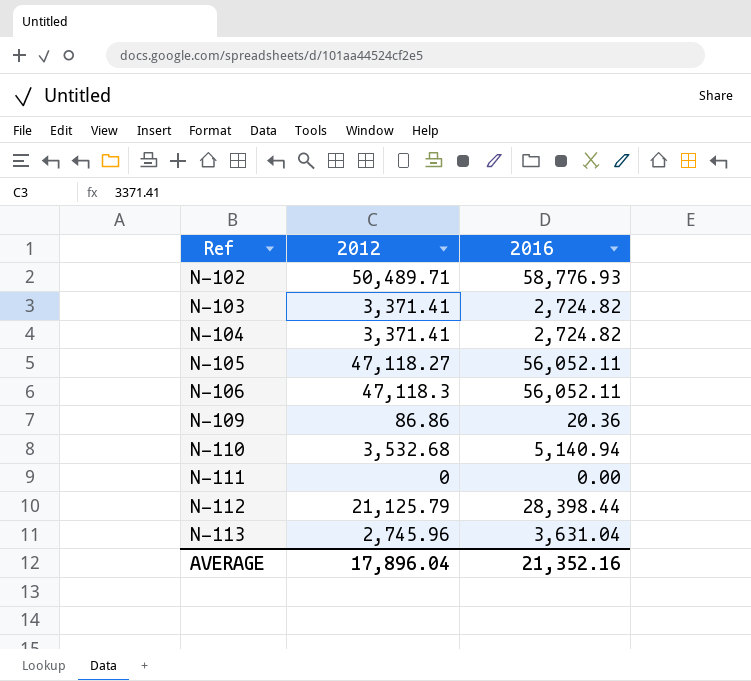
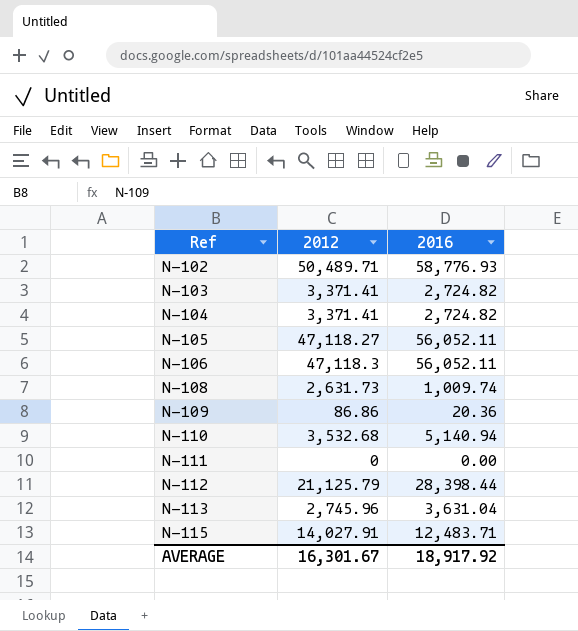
row N-108: none -> 2,631.73 | 1,009.74
row N-115: none -> 14,027.91 | 12,483.71
AVERAGE | 2012: 17,896.04 -> 16,301.67
AVERAGE | 2016: 21,352.16 -> 18,917.92

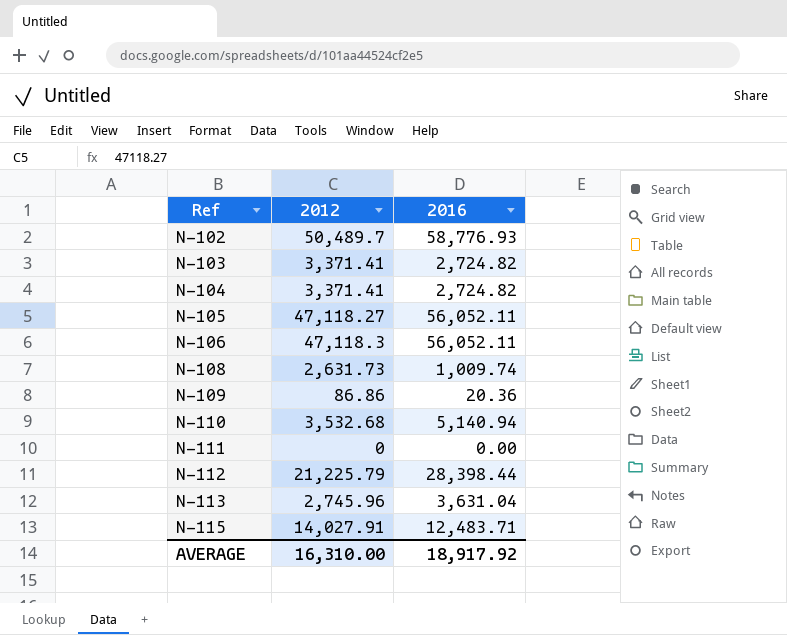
N-102 | 2012: 50,489.71 -> 50,489.7
N-112 | 2012: 21,125.79 -> 21,225.79
AVERAGE | 2012: 16,301.67 -> 16,310.00

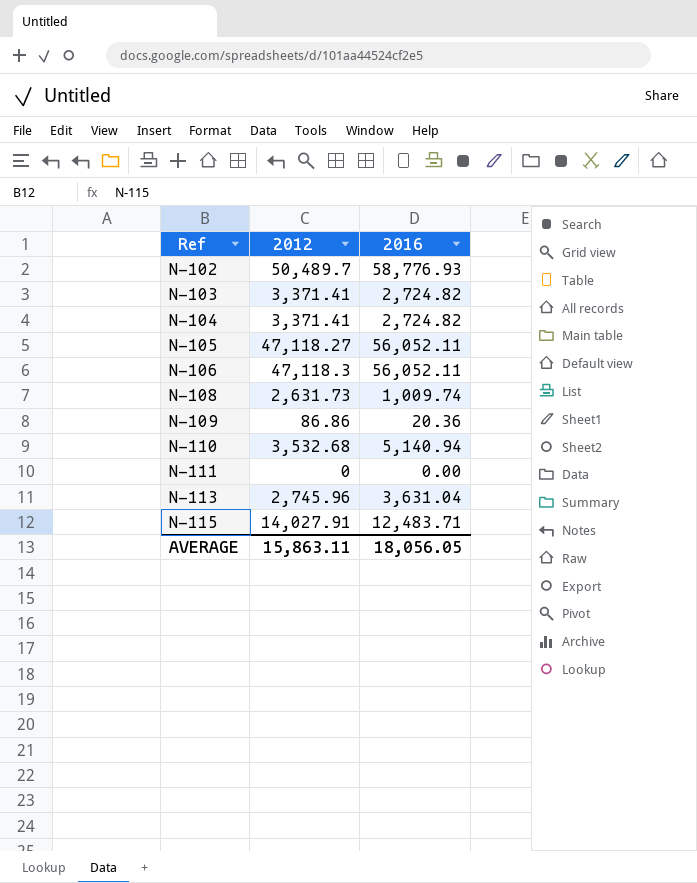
row N-112: 21,225.79 | 28,398.44 -> none
AVERAGE | 2012: 16,310.00 -> 15,863.11
AVERAGE | 2016: 18,917.92 -> 18,056.05

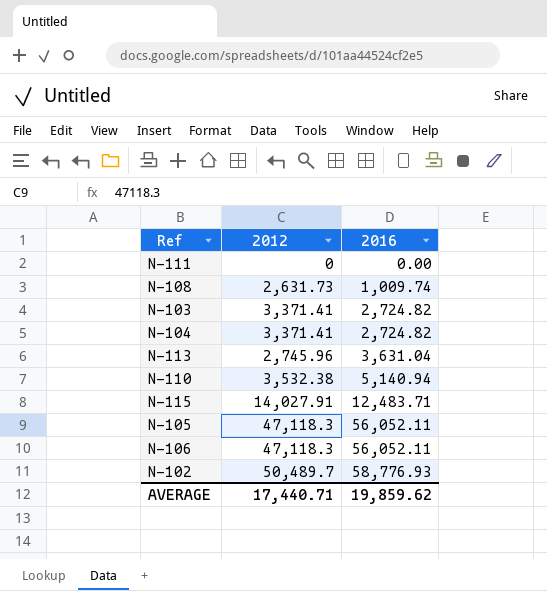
row order: Ref ascending -> 2016 ascending
row N-109: 86.86 | 20.36 -> none
N-110 | 2012: 3,532.68 -> 3,532.38
N-105 | 2012: 47,118.27 -> 47,118.3
AVERAGE | 2012: 15,863.11 -> 17,440.71
AVERAGE | 2016: 18,056.05 -> 19,859.62

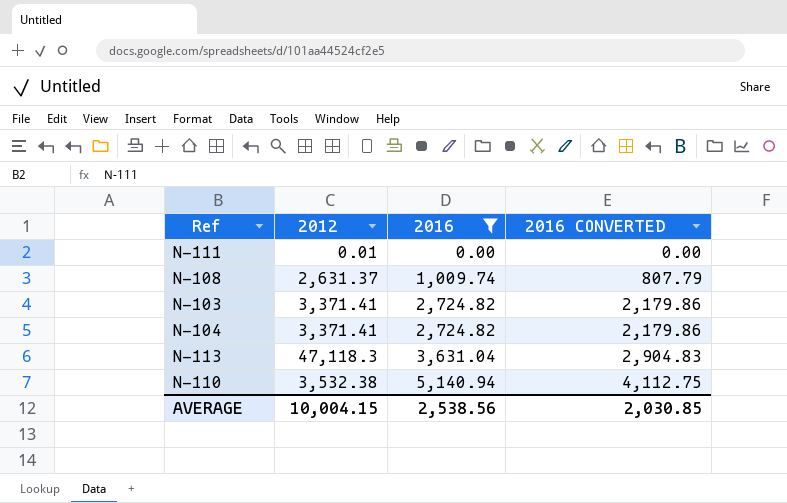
filter: none -> 2016 <= 5,140.94
column 2016 CONVERTED | formula: none -> [2016] * 0.8
N-111 | 2012: 0 -> 0.01
N-108 | 2012: 2,631.73 -> 2,631.37
N-113 | 2012: 2,745.96 -> 47,118.3
AVERAGE | 2012: 17,440.71 -> 10,004.15
AVERAGE | 2016: 19,859.62 -> 2,538.56

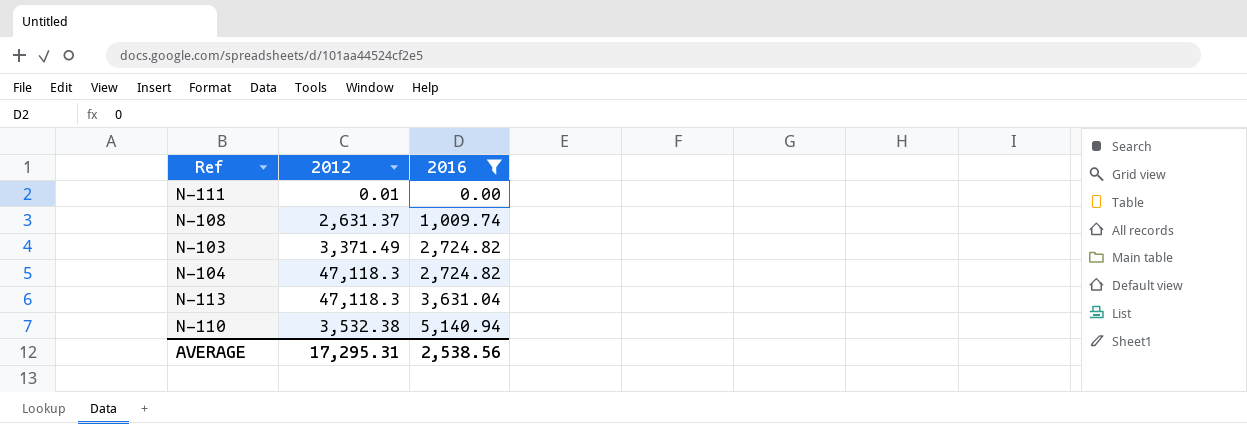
column 2016 CONVERTED | formula: [2016] * 0.8 -> none
N-103 | 2012: 3,371.41 -> 3,371.49
N-104 | 2012: 3,371.41 -> 47,118.3
AVERAGE | 2012: 10,004.15 -> 17,295.31

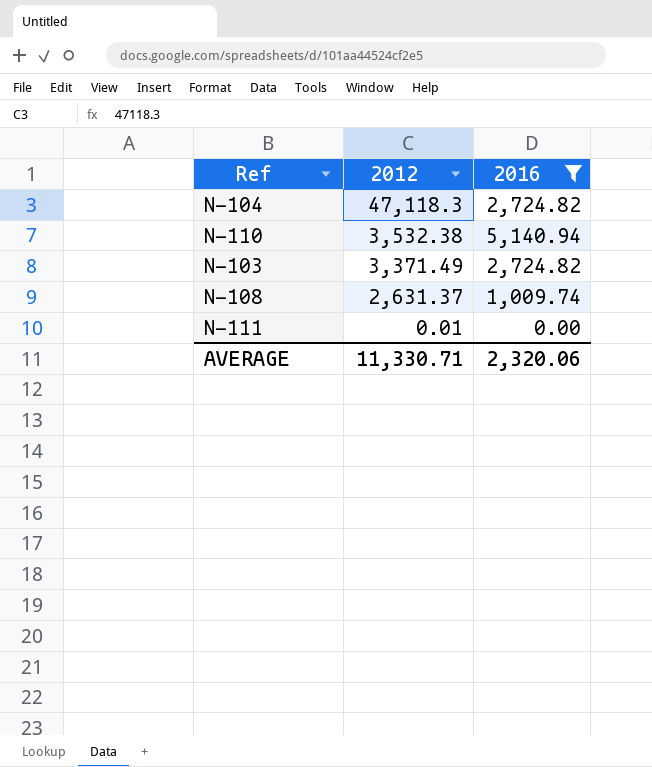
row order: 2016 ascending -> 2012 descending
row N-113: 47,118.3 | 3,631.04 -> none
AVERAGE | 2012: 17,295.31 -> 11,330.71
AVERAGE | 2016: 2,538.56 -> 2,320.06

